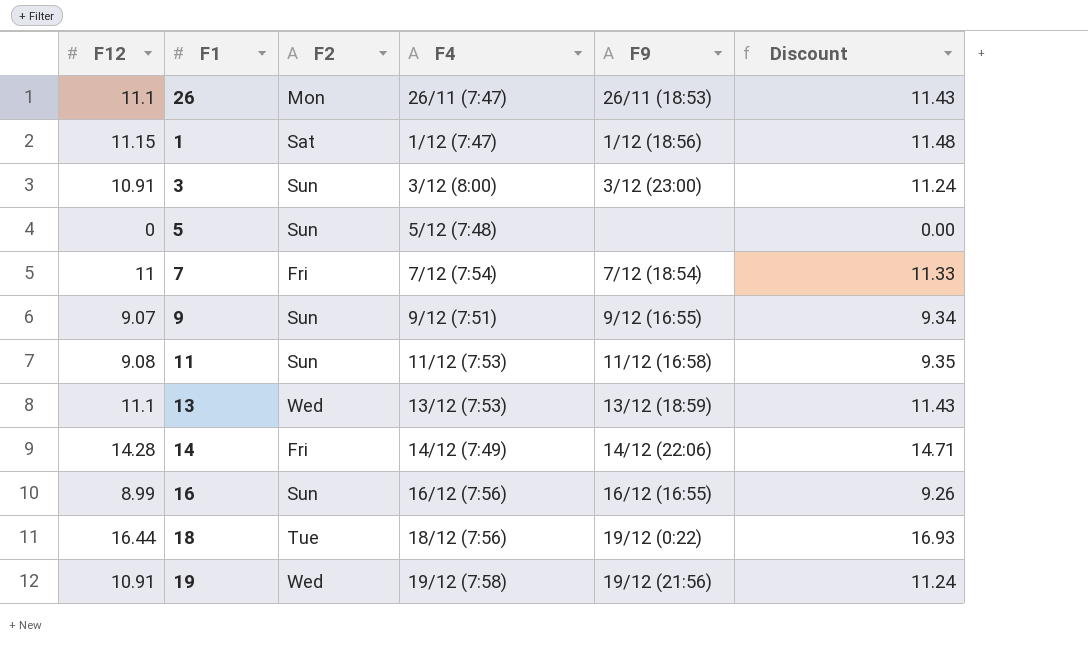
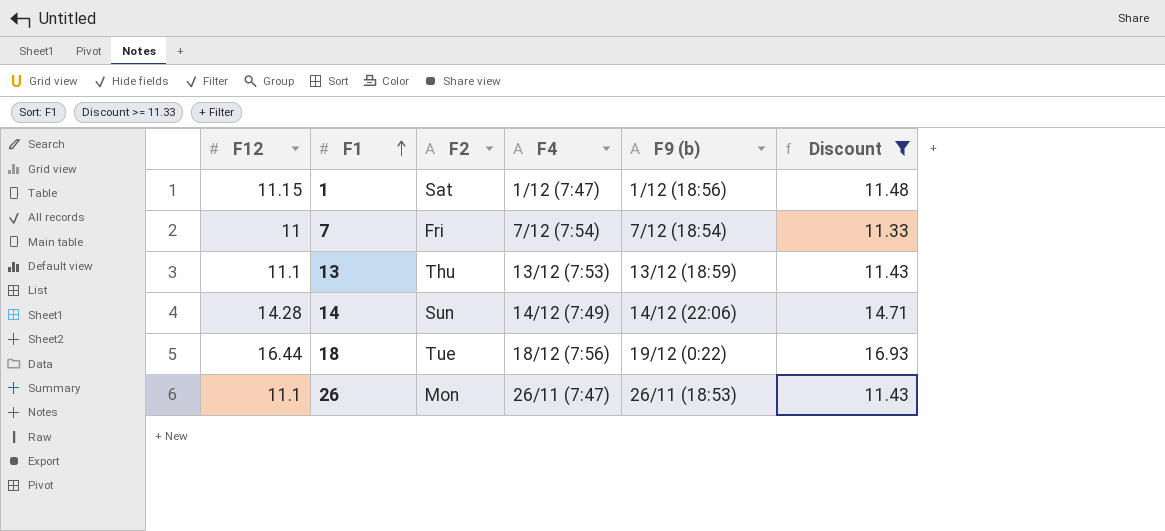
filter: none -> Discount >= 11.33
row order: none -> F1 ascending
column name: F9 -> F9 (b)
13 | F2: Wed -> Thu
14 | F2: Fri -> Sun

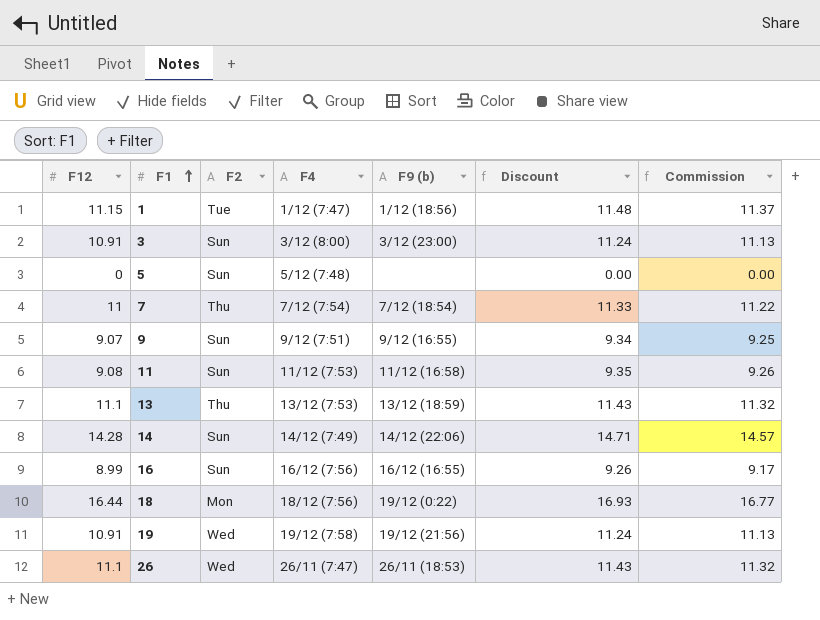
filter: Discount >= 11.33 -> none
column Commission | formula: none -> [F12] * 1.02
1 | F2: Sat -> Tue
7 | F2: Fri -> Thu
18 | F2: Tue -> Mon
26 | F2: Mon -> Wed

